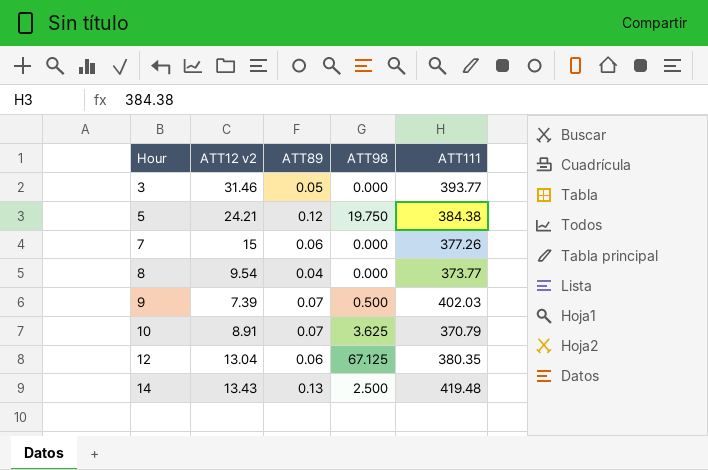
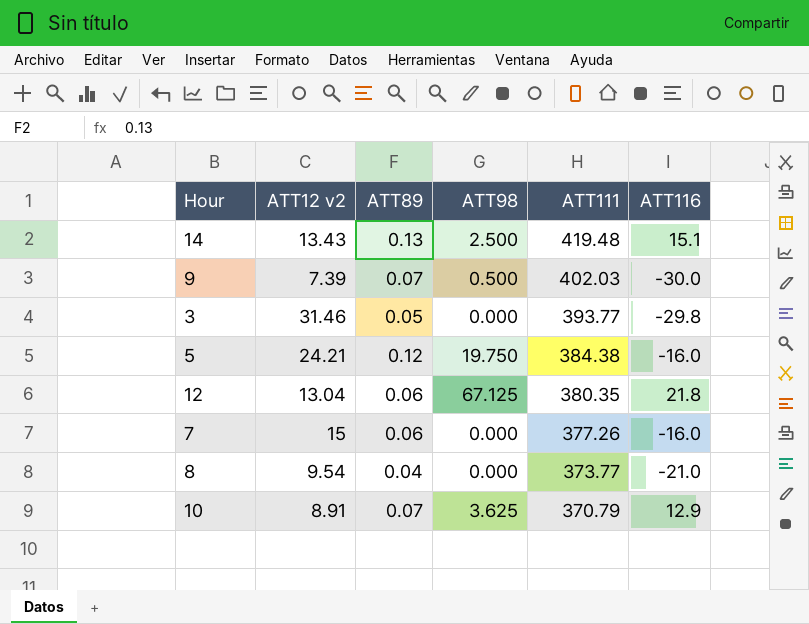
row order: Hour ascending -> ATT111 descending
column ATT116 | position: none -> 6

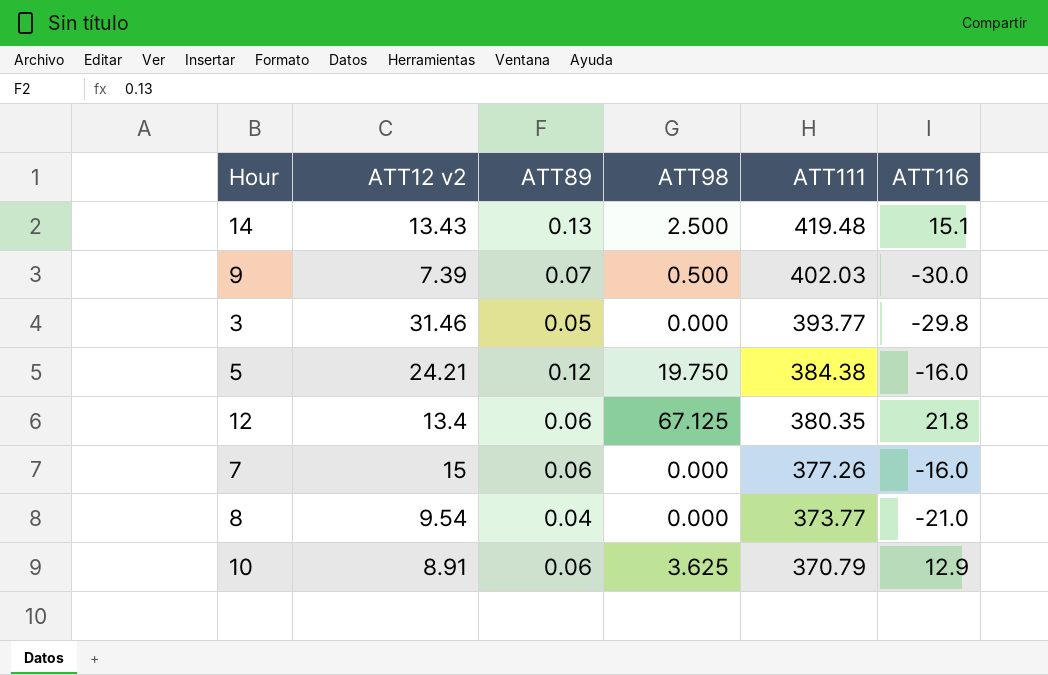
12 | ATT12 v2: 13.04 -> 13.4
10 | ATT89: 0.07 -> 0.06

